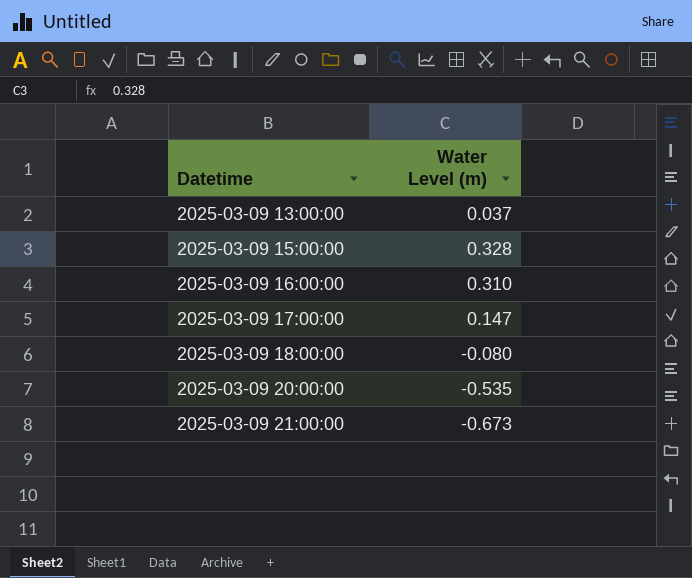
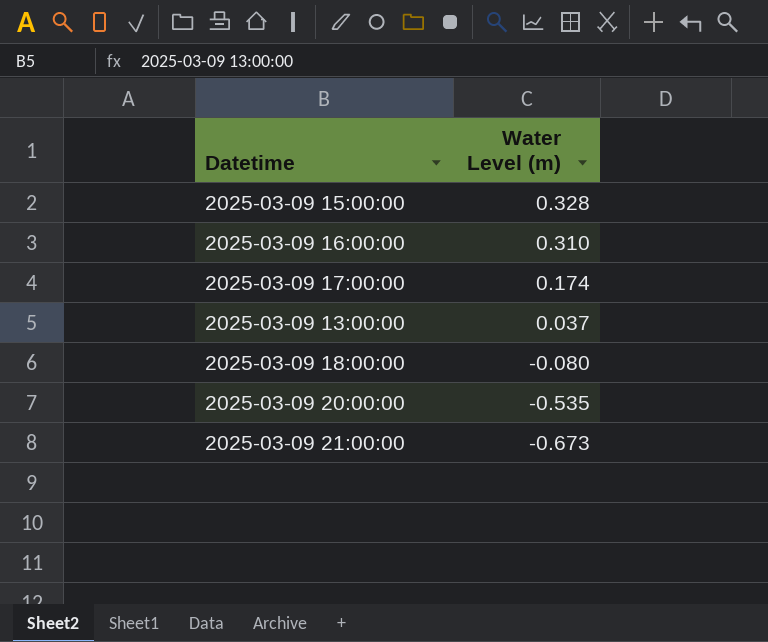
row order: Datetime ascending -> Water Level (m) descending
2025-03-09 17:00:00 | Water Level (m): 0.147 -> 0.174

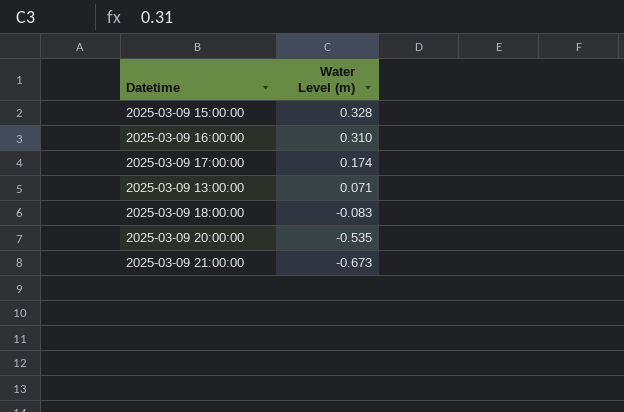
2025-03-09 13:00:00 | Water Level (m): 0.037 -> 0.071
2025-03-09 18:00:00 | Water Level (m): -0.080 -> -0.083

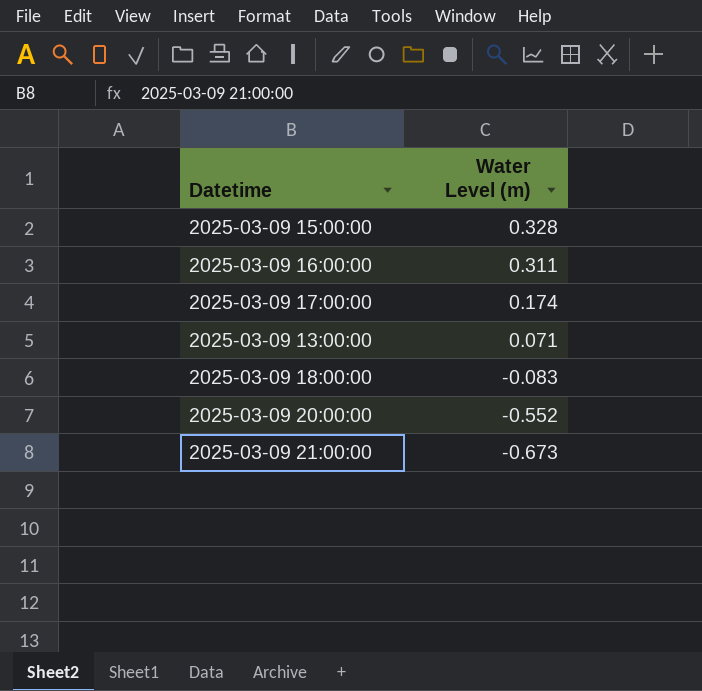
2025-03-09 16:00:00 | Water Level (m): 0.310 -> 0.311
2025-03-09 20:00:00 | Water Level (m): -0.535 -> -0.552

